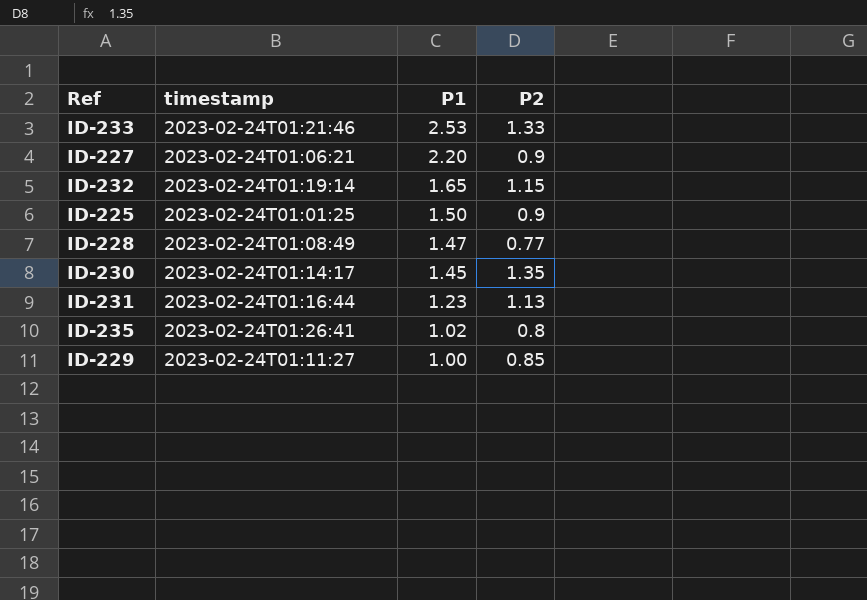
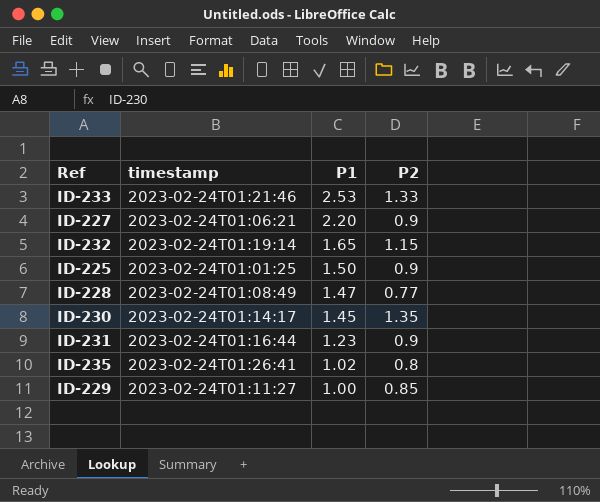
ID-231 | P2: 1.13 -> 0.9

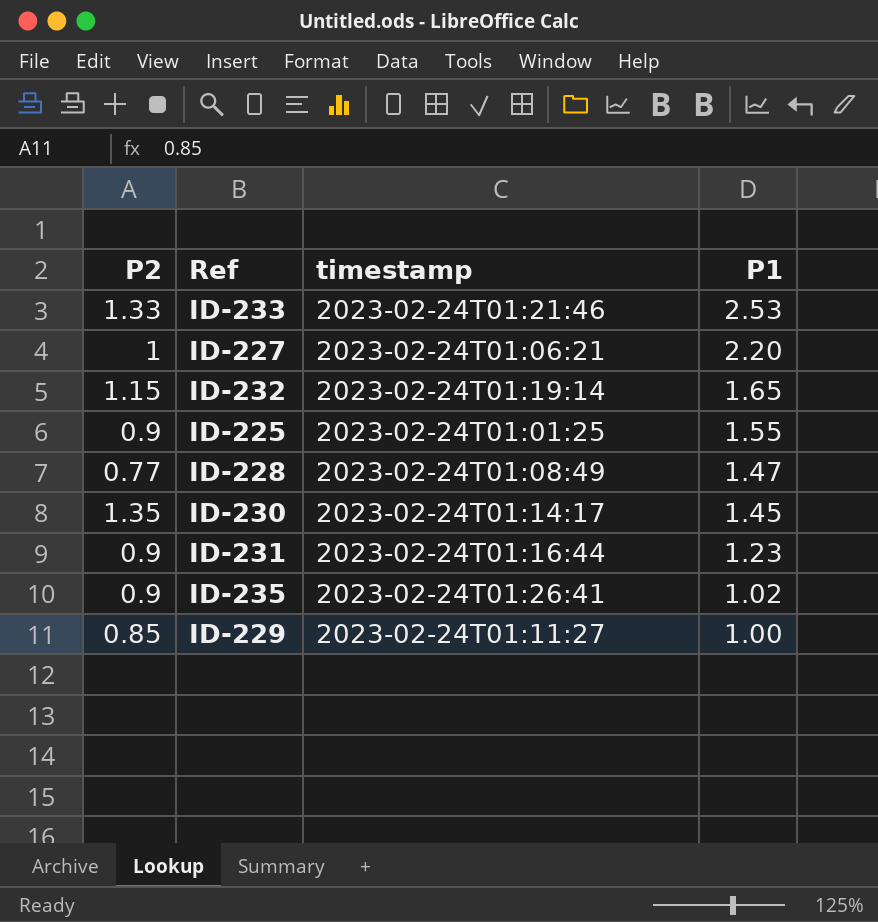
column P2 | position: 4 -> 1
ID-227 | P2: 0.9 -> 1
ID-225 | P1: 1.50 -> 1.55
ID-235 | P2: 0.8 -> 0.9

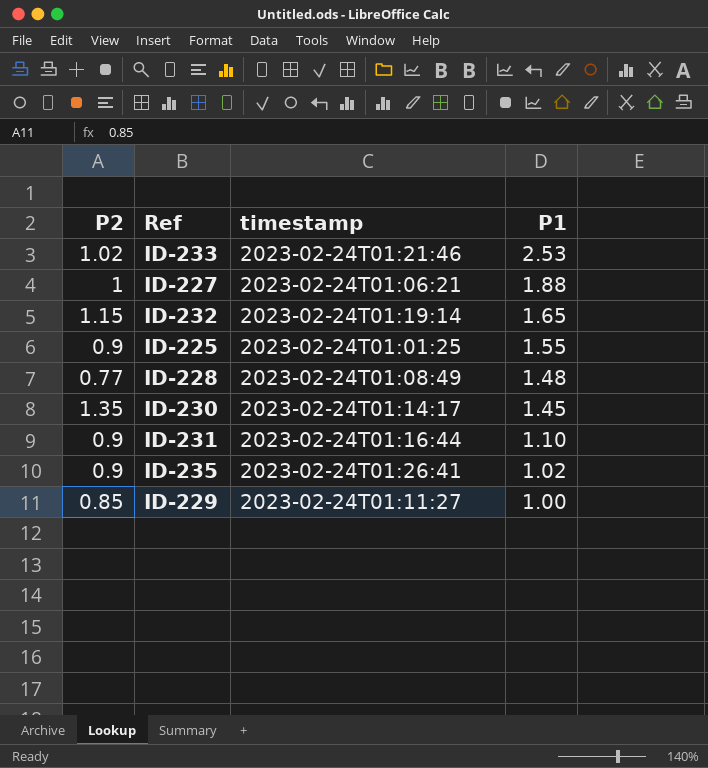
ID-233 | P2: 1.33 -> 1.02
ID-227 | P1: 2.20 -> 1.88
ID-228 | P1: 1.47 -> 1.48
ID-231 | P1: 1.23 -> 1.10

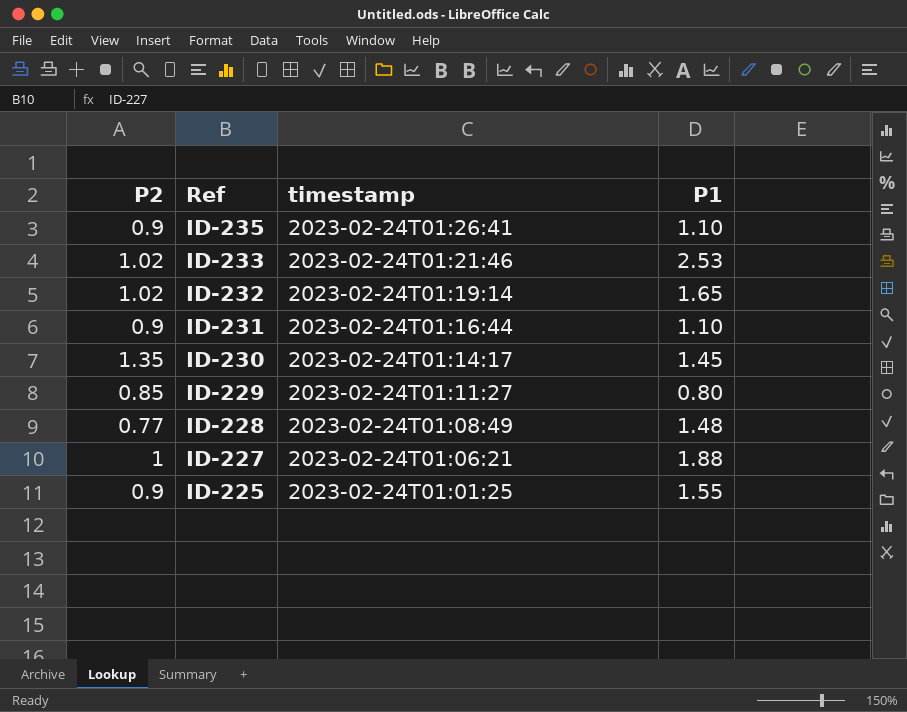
row order: P1 descending -> Ref descending
ID-235 | P1: 1.02 -> 1.10
ID-232 | P2: 1.15 -> 1.02
ID-229 | P1: 1.00 -> 0.80

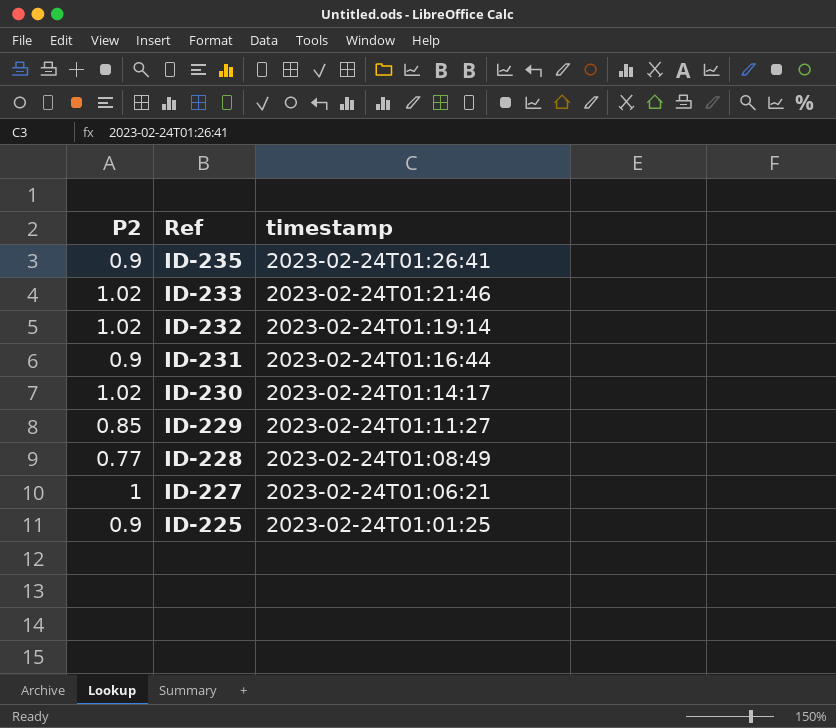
column P1 | position: 4 -> none
ID-230 | P2: 1.35 -> 1.02

